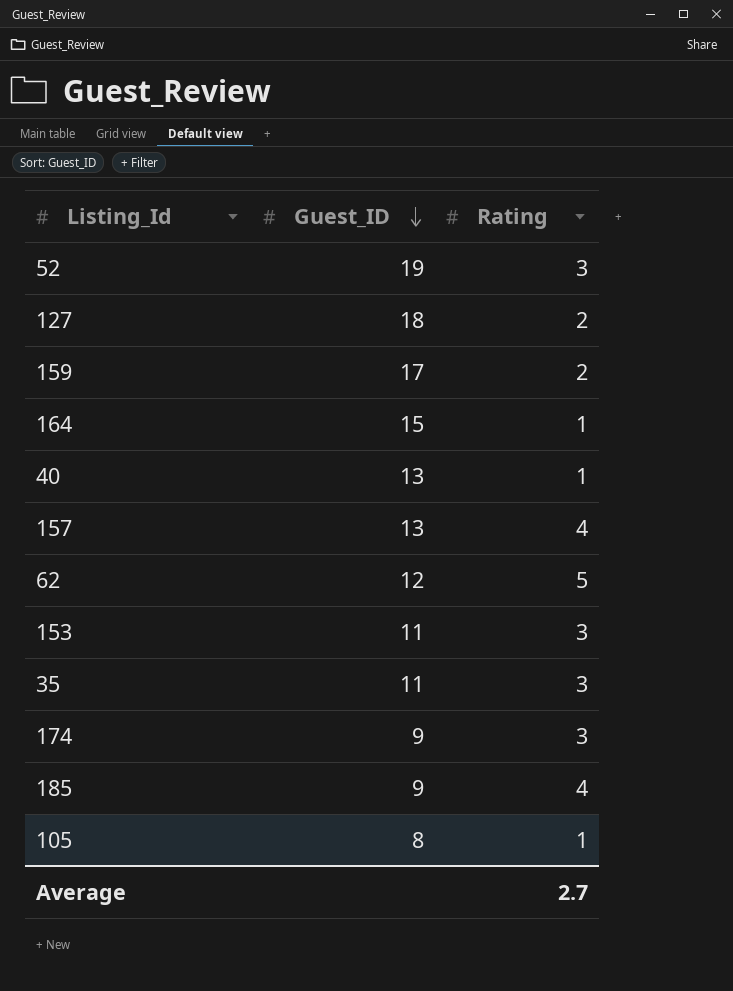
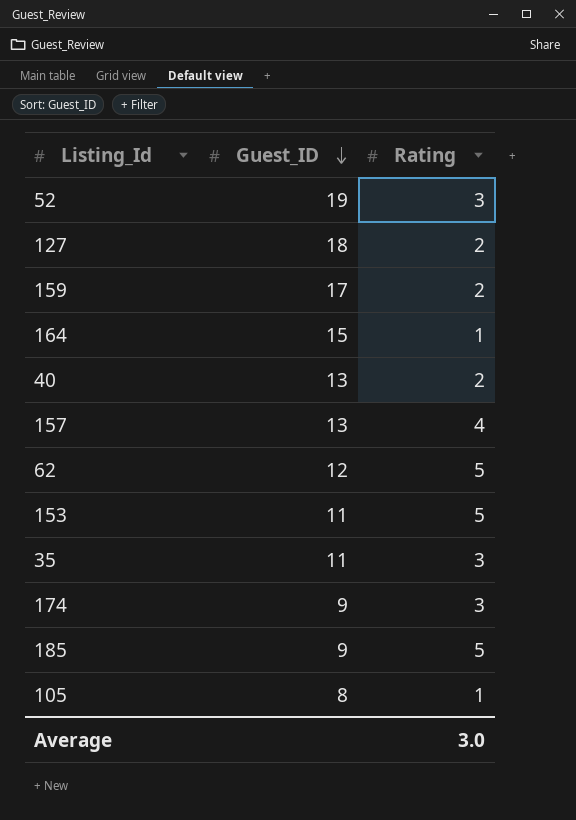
40 | Rating: 1 -> 2
153 | Rating: 3 -> 5
185 | Rating: 4 -> 5
Average | Rating: 2.7 -> 3.0

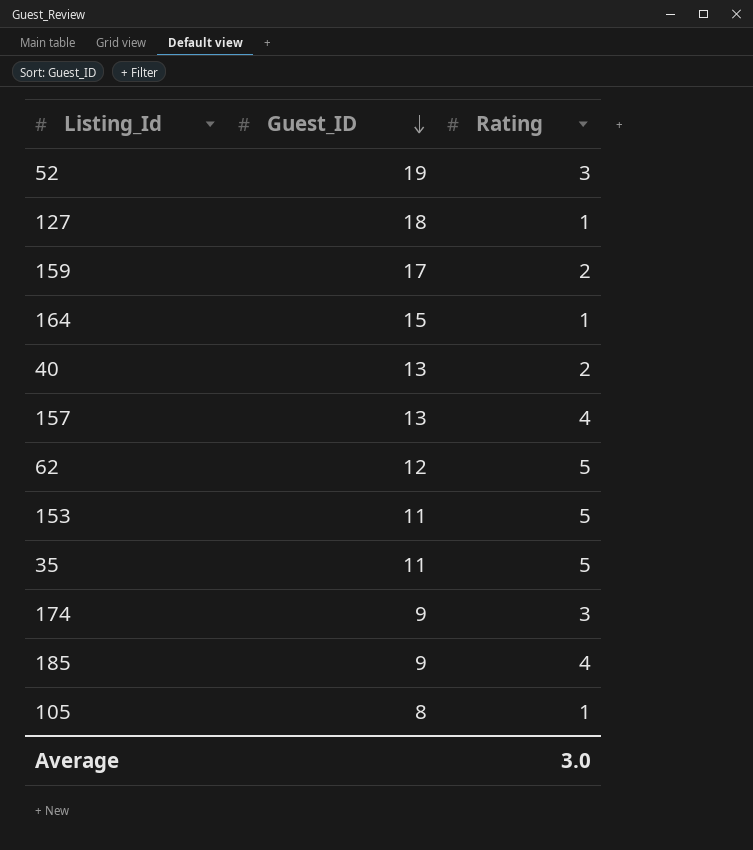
127 | Rating: 2 -> 1
35 | Rating: 3 -> 5
185 | Rating: 5 -> 4

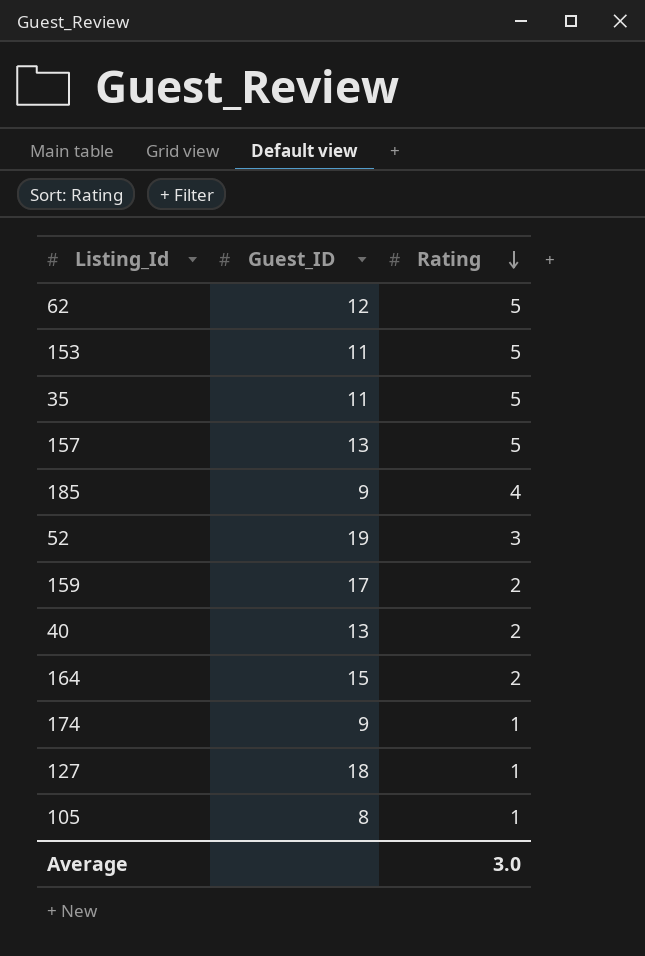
row order: Guest_ID descending -> Rating descending
157 | Rating: 4 -> 5
164 | Rating: 1 -> 2
174 | Rating: 3 -> 1

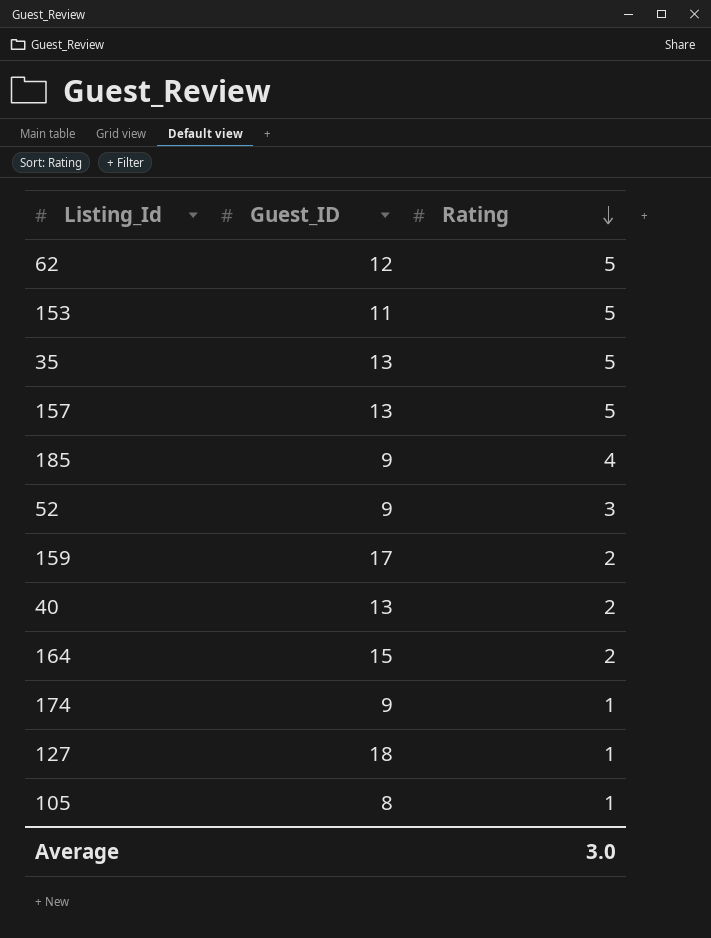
35 | Guest_ID: 11 -> 13
52 | Guest_ID: 19 -> 9

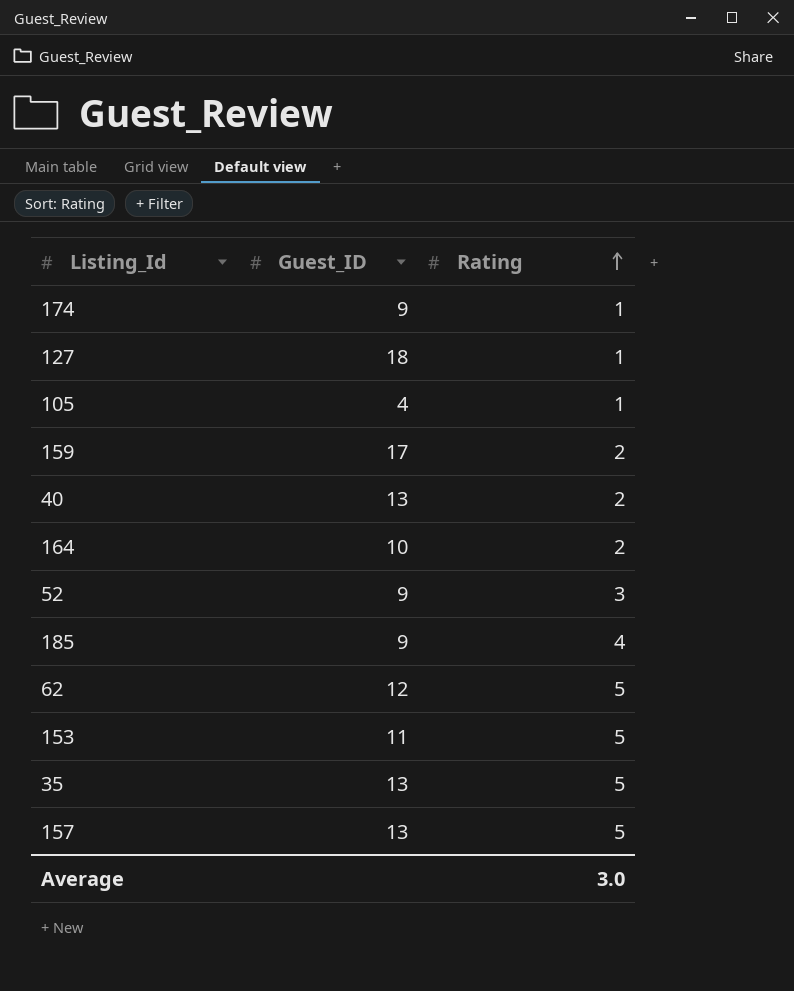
row order: Rating descending -> Rating ascending
105 | Guest_ID: 8 -> 4
164 | Guest_ID: 15 -> 10

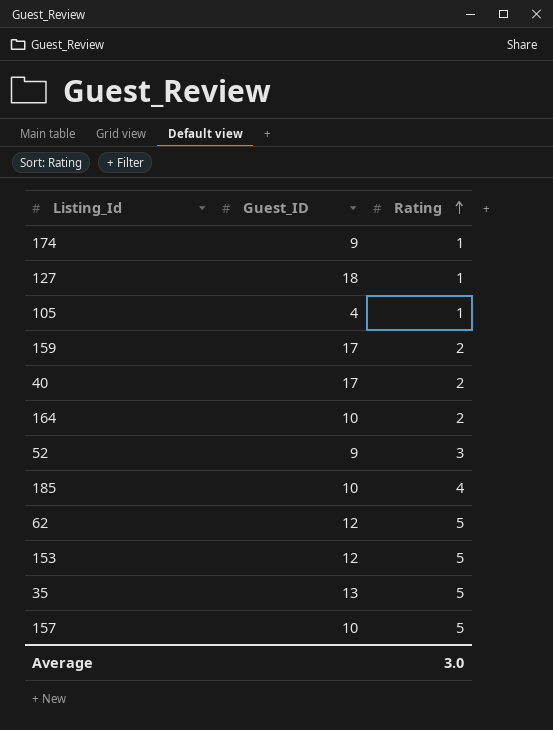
40 | Guest_ID: 13 -> 17
185 | Guest_ID: 9 -> 10
153 | Guest_ID: 11 -> 12
157 | Guest_ID: 13 -> 10

